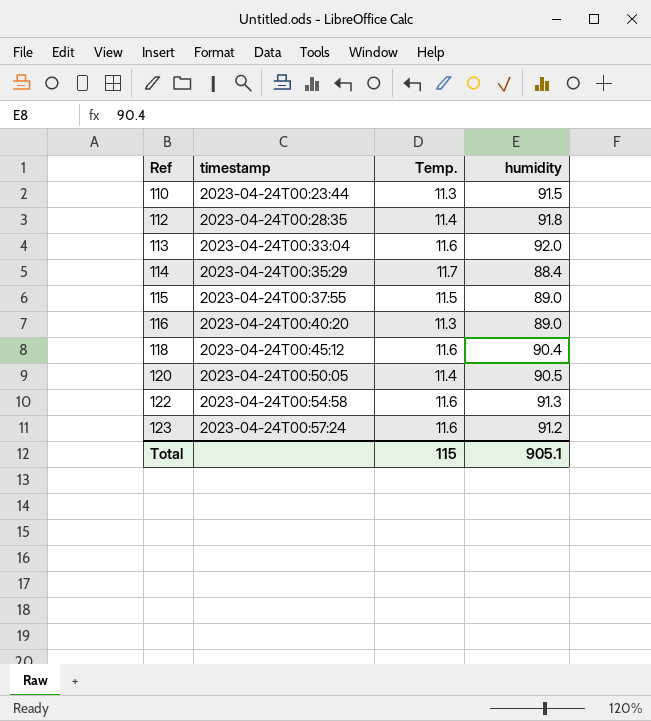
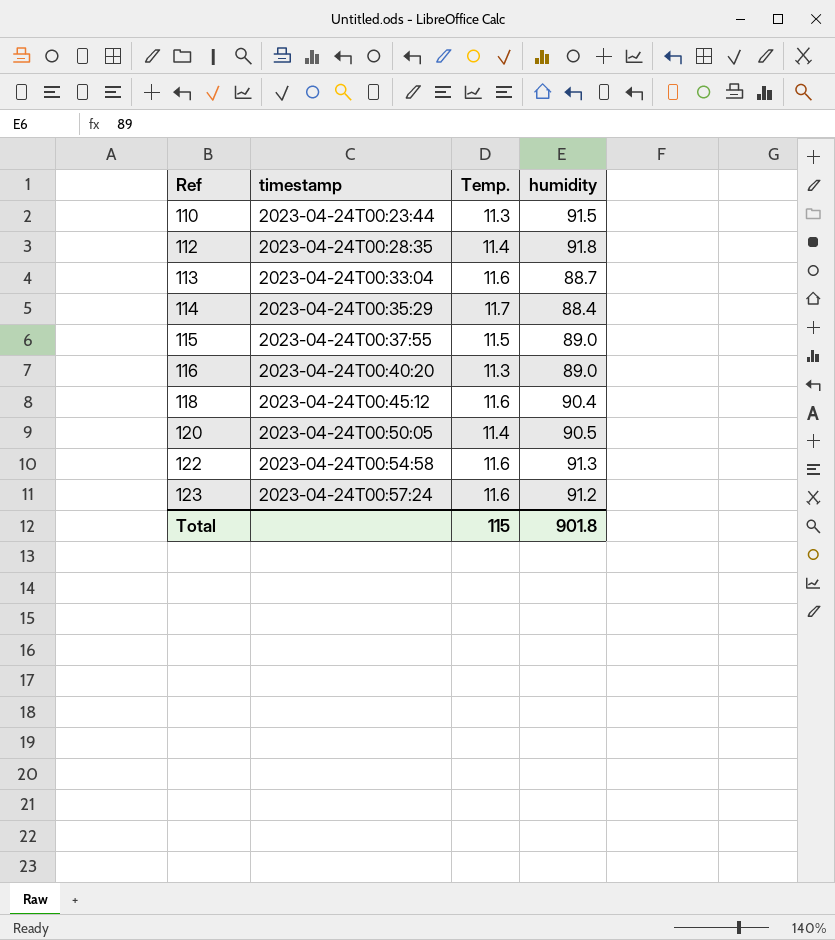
113 | humidity: 92.0 -> 88.7
Total | humidity: 905.1 -> 901.8

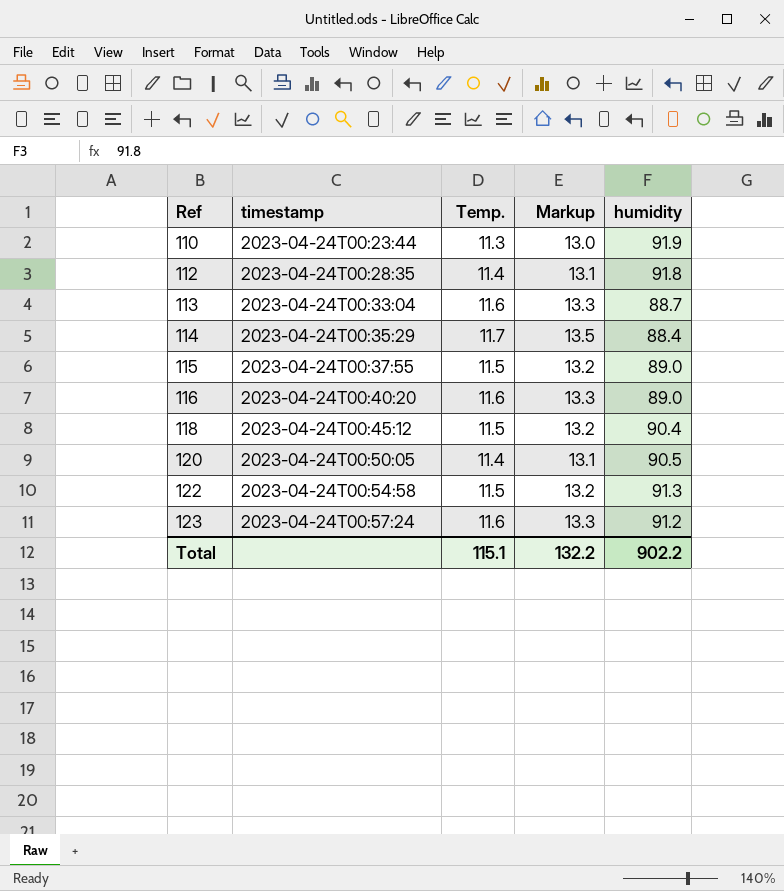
column Markup | formula: none -> [Temp.] * 1.15
110 | humidity: 91.5 -> 91.9
116 | Temp.: 11.3 -> 11.6
118 | Temp.: 11.6 -> 11.5
122 | Temp.: 11.6 -> 11.5
Total | Temp.: 115 -> 115.1
Total | humidity: 901.8 -> 902.2

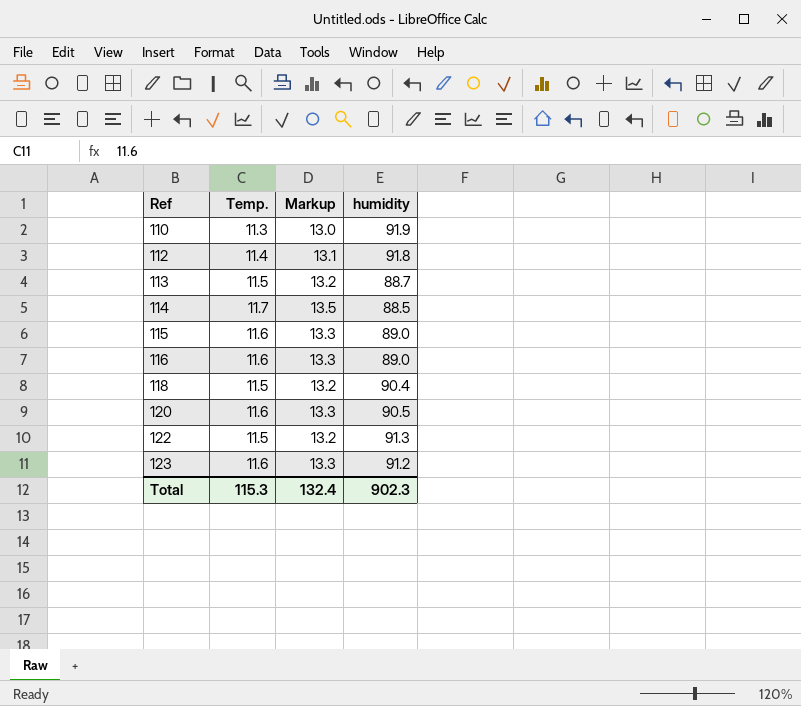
column timestamp | position: 2 -> none
113 | Temp.: 11.6 -> 11.5
113 | Markup: 13.3 -> 13.2
114 | humidity: 88.4 -> 88.5
115 | Temp.: 11.5 -> 11.6
115 | Markup: 13.2 -> 13.3
120 | Temp.: 11.4 -> 11.6
120 | Markup: 13.1 -> 13.3
Total | Temp.: 115.1 -> 115.3
Total | Markup: 132.2 -> 132.4
Total | humidity: 902.2 -> 902.3

